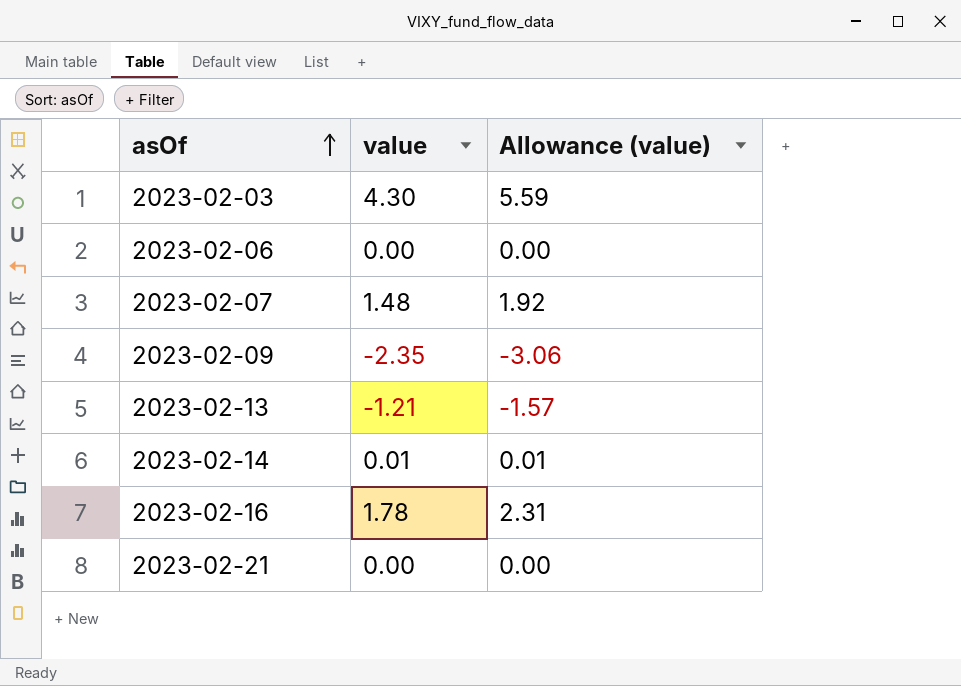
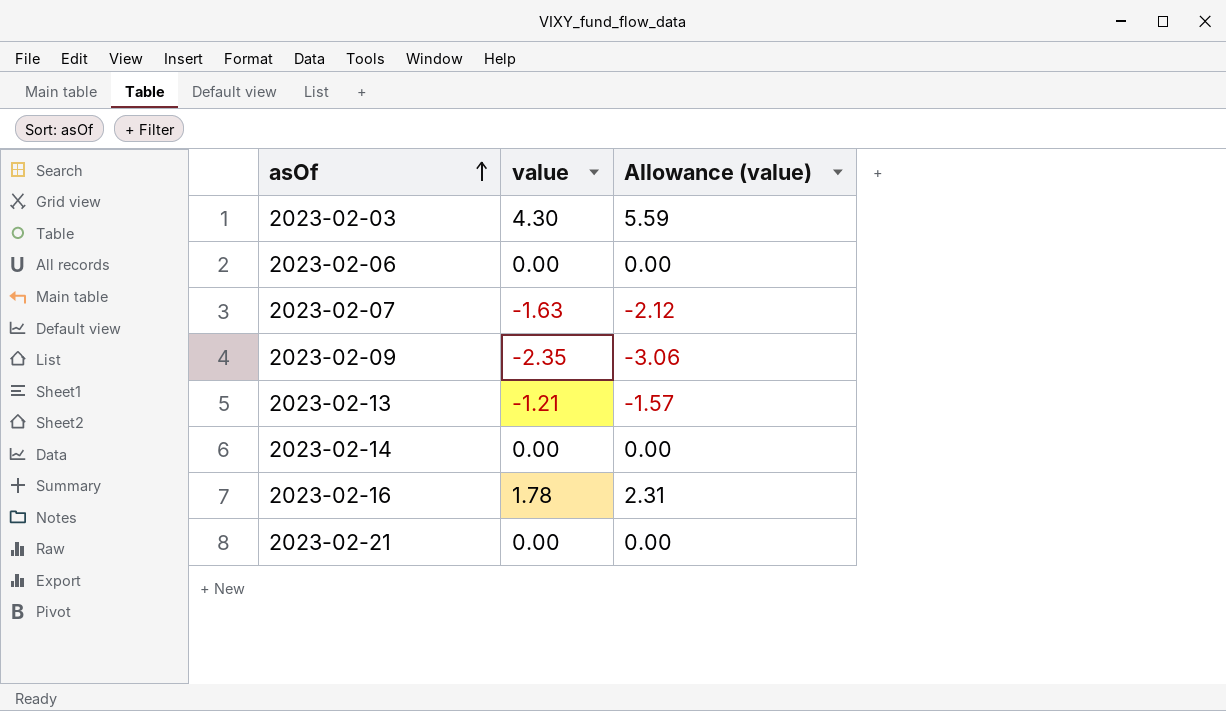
2023-02-07 | value: 1.48 -> -1.63
2023-02-07 | Allowance (value): 1.92 -> -2.12
2023-02-14 | value: 0.01 -> 0.00
2023-02-14 | Allowance (value): 0.01 -> 0.00

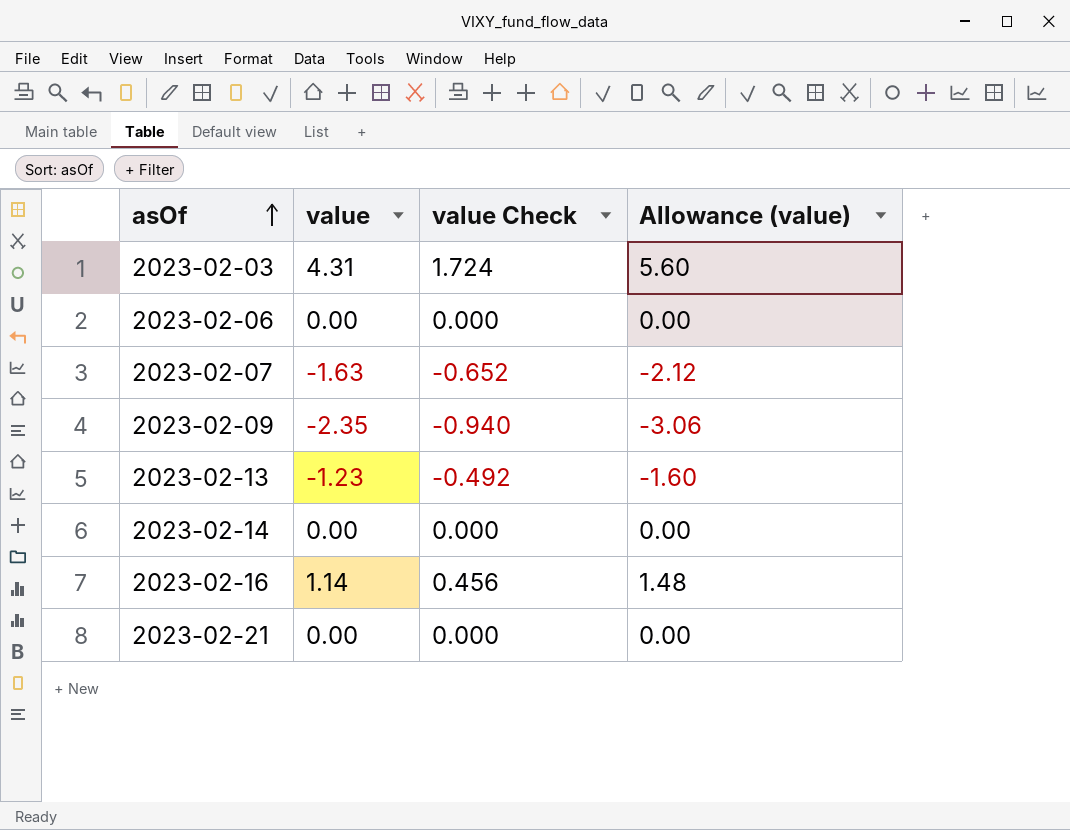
column value Check | formula: none -> [value] * 0.4
2023-02-03 | value: 4.30 -> 4.31
2023-02-03 | Allowance (value): 5.59 -> 5.60
2023-02-13 | value: -1.21 -> -1.23
2023-02-13 | Allowance (value): -1.57 -> -1.60
2023-02-16 | value: 1.78 -> 1.14
2023-02-16 | Allowance (value): 2.31 -> 1.48

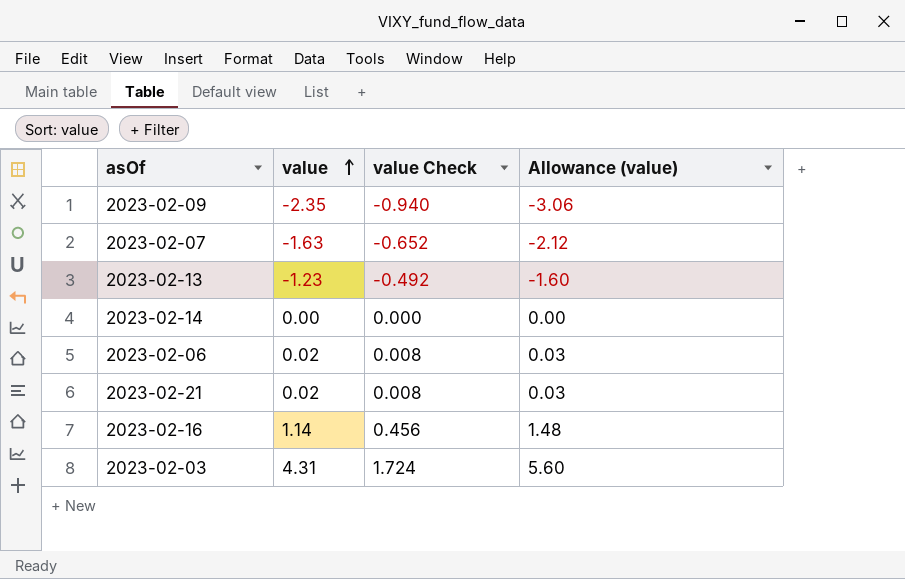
row order: asOf ascending -> value ascending
2023-02-06 | value: 0.00 -> 0.02
2023-02-06 | value Check: 0.000 -> 0.008
2023-02-06 | Allowance (value): 0.00 -> 0.03
2023-02-21 | value: 0.00 -> 0.02
2023-02-21 | value Check: 0.000 -> 0.008
2023-02-21 | Allowance (value): 0.00 -> 0.03

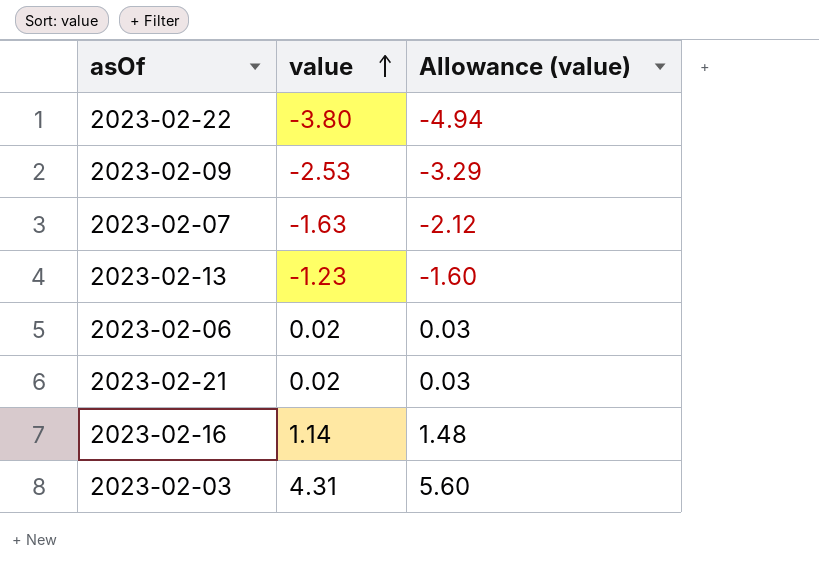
column value Check | formula: [value] * 0.4 -> none
row 2023-02-14: 0.00 | 0.000 | 0.00 -> none
row 2023-02-22: none -> -3.80 | -4.94
2023-02-09 | value: -2.35 -> -2.53
2023-02-09 | Allowance (value): -3.06 -> -3.29

